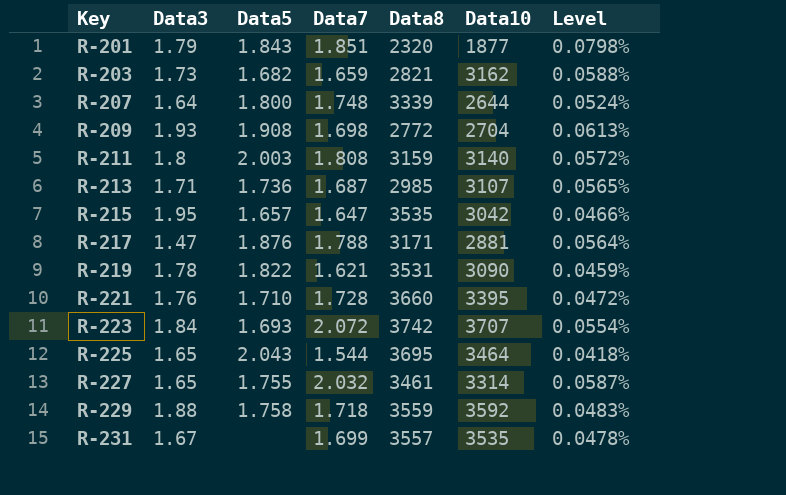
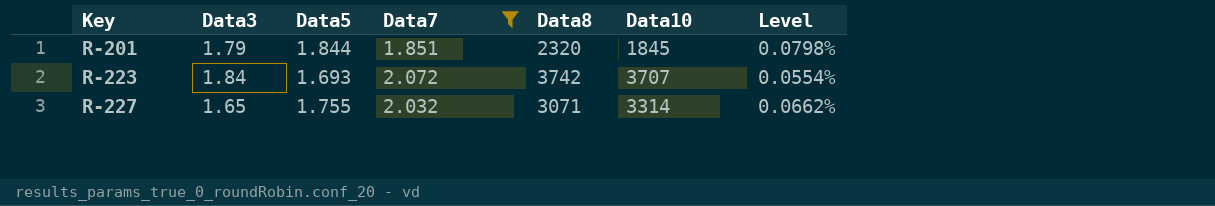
filter: none -> Data7 >= 1.851
R-201 | Data5: 1.843 -> 1.844
R-201 | Data10: 1877 -> 1845
R-227 | Data8: 3461 -> 3071
R-227 | Level: 0.0587% -> 0.0662%

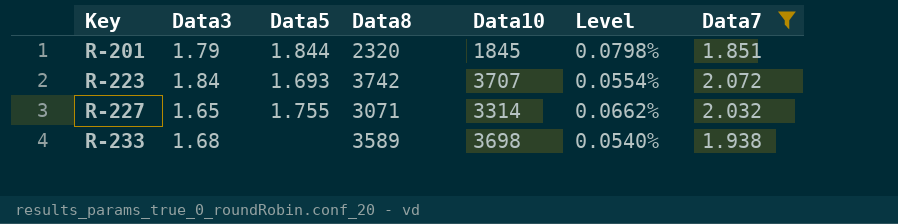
column Data7 | position: 4 -> 7
row R-233: none -> 1.68 | none | 3589 | 3698 | 0.0540% | 1.938

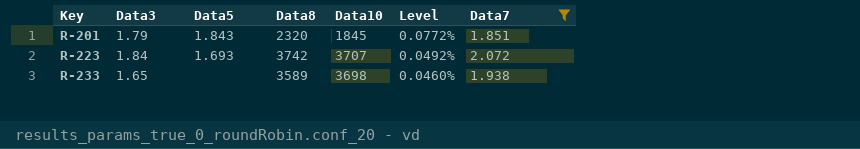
column Level | formula: [Data7] / [Data8] -> [Data3] / [Data8]
row R-227: 1.65 | 1.755 | 3071 | 3314 | 0.0662% | 2.032 -> none
R-201 | Data5: 1.844 -> 1.843
R-233 | Data3: 1.68 -> 1.65

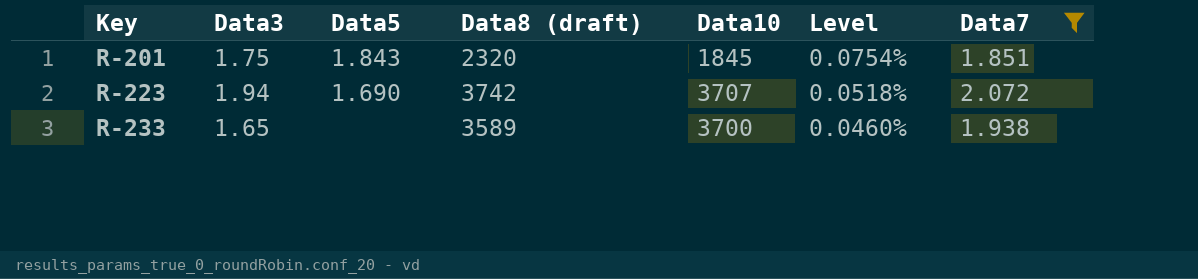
column name: Data8 -> Data8 (draft)
R-201 | Data3: 1.79 -> 1.75
R-201 | Level: 0.0772% -> 0.0754%
R-223 | Data3: 1.84 -> 1.94
R-223 | Data5: 1.693 -> 1.690
R-223 | Level: 0.0492% -> 0.0518%
R-233 | Data10: 3698 -> 3700

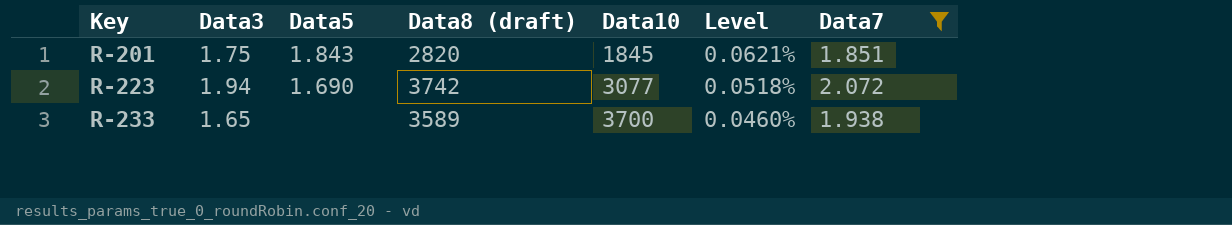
R-201 | Data8 (draft): 2320 -> 2820
R-201 | Level: 0.0754% -> 0.0621%
R-223 | Data10: 3707 -> 3077

